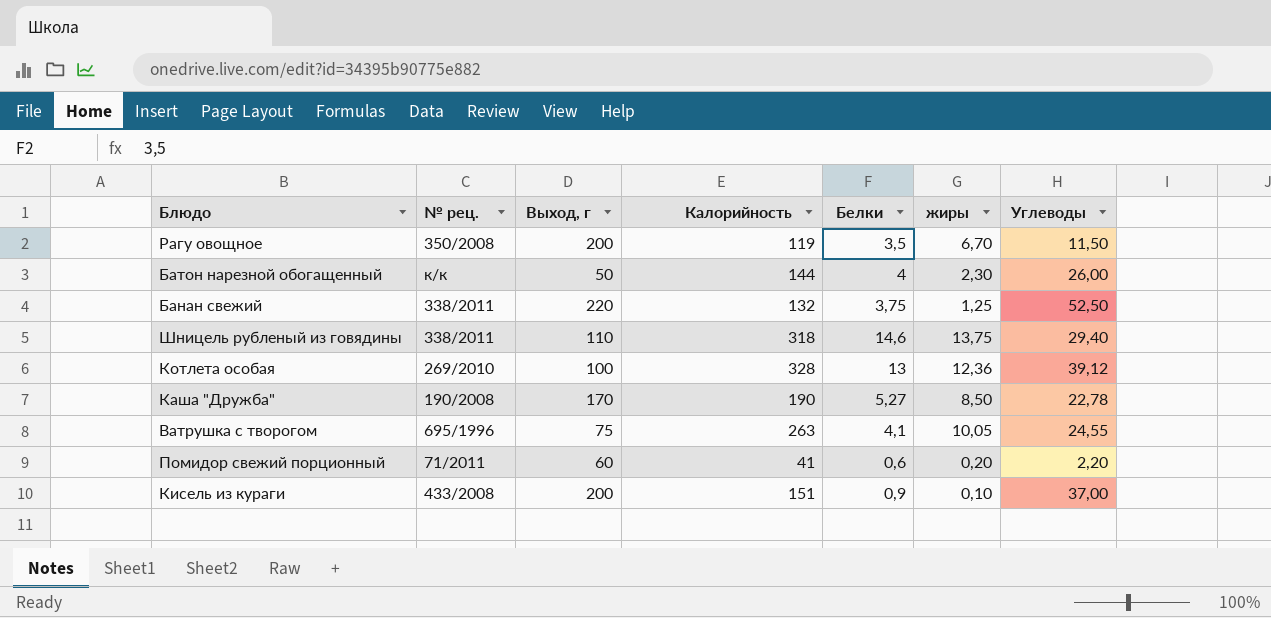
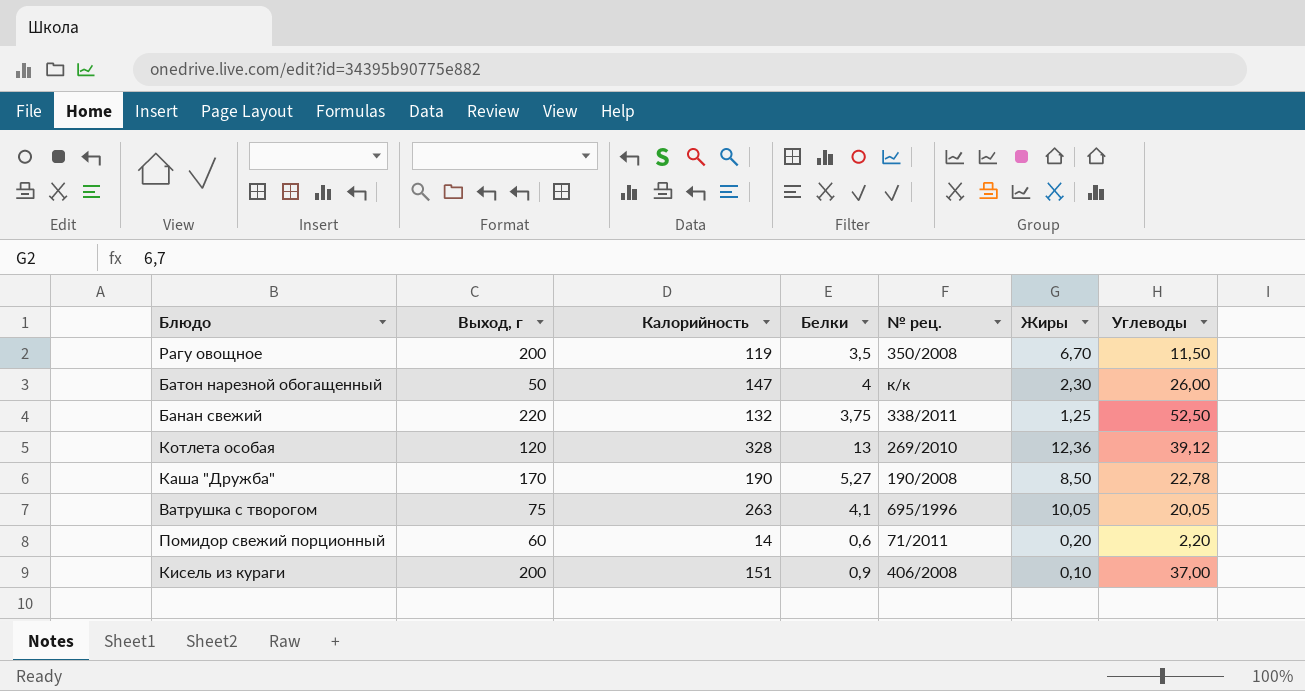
column № рец. | position: 2 -> 5
column name: жиры -> Жиры
row Шницель рубленый из говядины: 338/2011 | 110 | 318 | 14,6 | 13,75 | 29,40 -> none
Батон нарезной обогащенный | Калорийность: 144 -> 147
Котлета особая | Выход, г: 100 -> 120
Ватрушка с творогом | Углеводы: 24,55 -> 20,05
Помидор свежий порционный | Калорийность: 41 -> 14
Кисель из кураги | № рец.: 433/2008 -> 406/2008

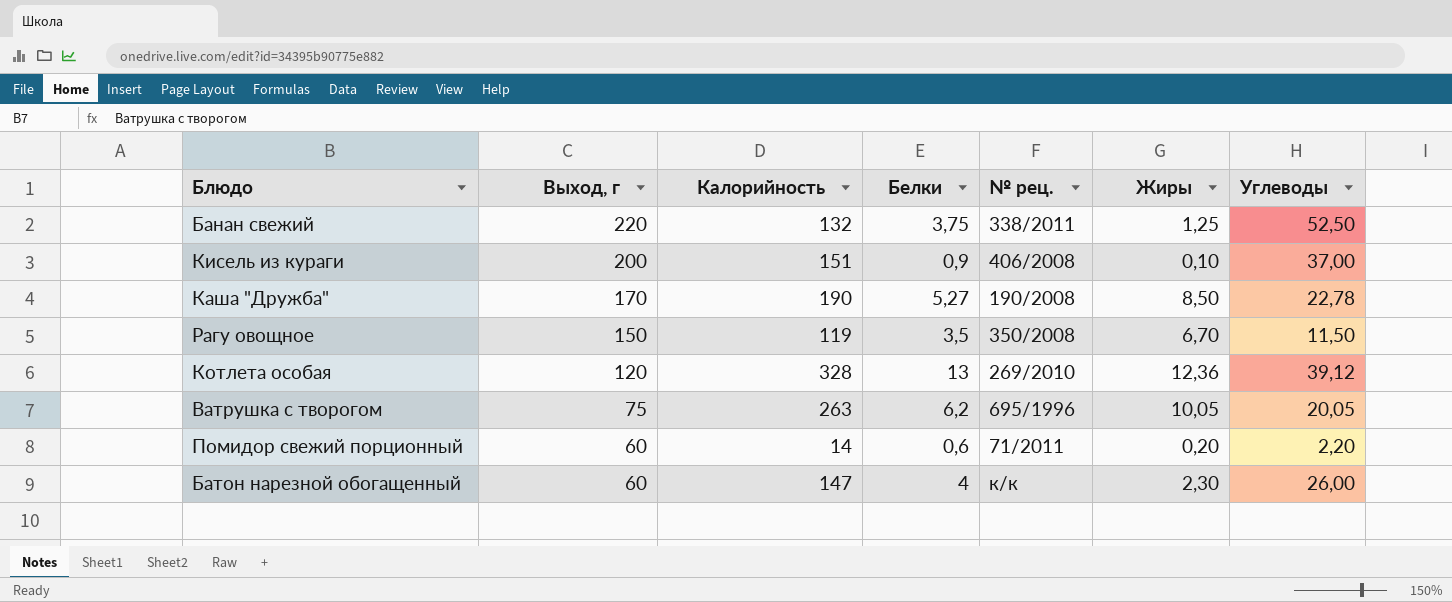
row order: none -> Выход, г descending
Рагу овощное | Выход, г: 200 -> 150
Ватрушка с творогом | Белки: 4,1 -> 6,2
Батон нарезной обогащенный | Выход, г: 50 -> 60

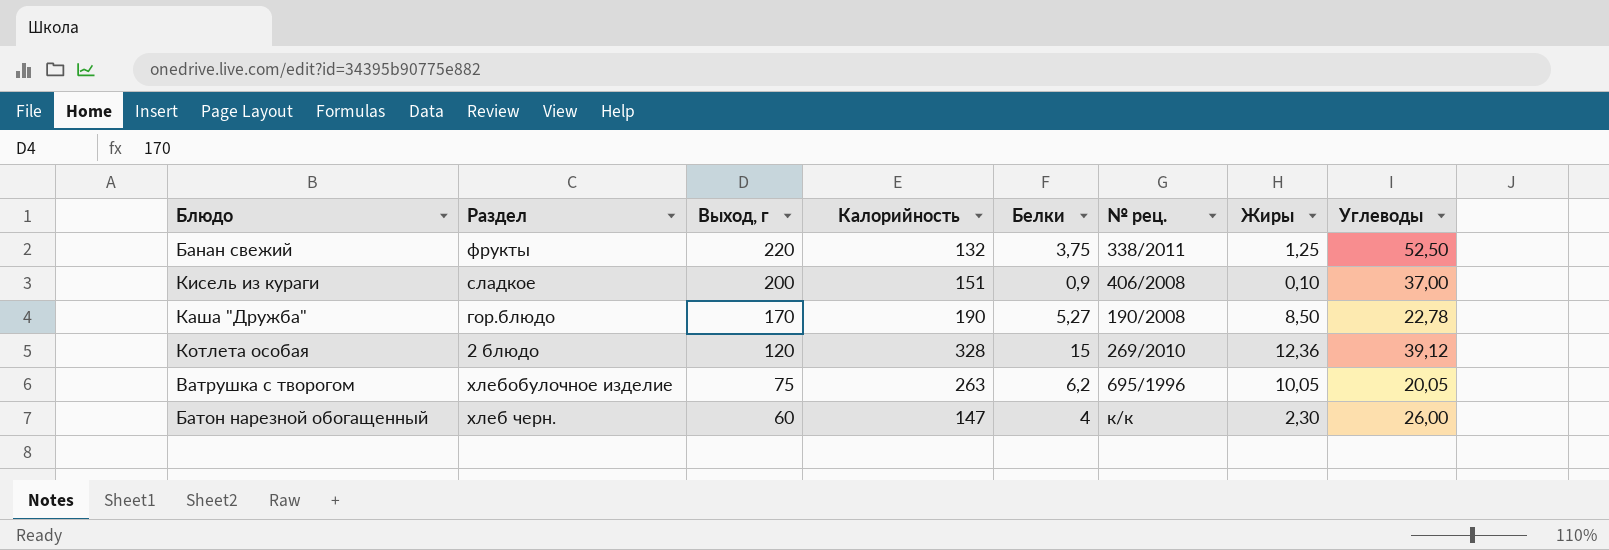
column Раздел | position: none -> 2
row Рагу овощное: 150 | 119 | 3,5 | 350/2008 | 6,70 | 11,50 -> none
row Помидор свежий порционный: 60 | 14 | 0,6 | 71/2011 | 0,20 | 2,20 -> none
Котлета особая | Белки: 13 -> 15

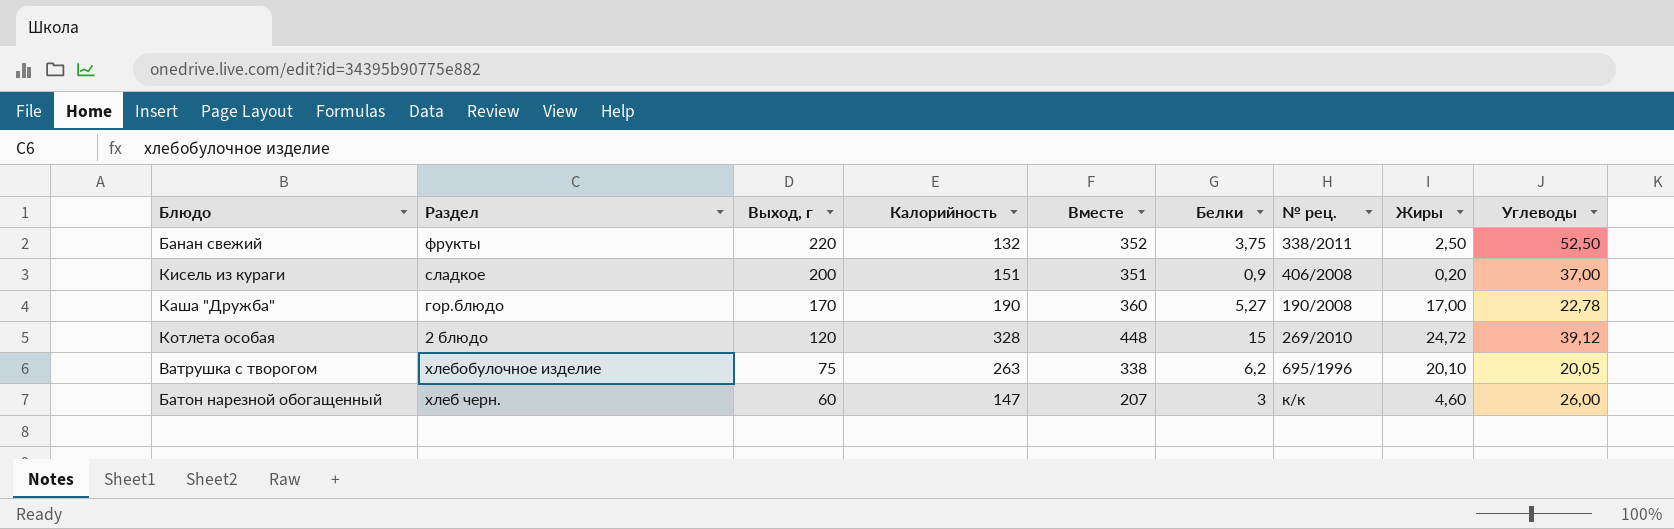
column Вместе | formula: none -> [Выход, г] + [Калорийность]
Банан свежий | Жиры: 1,25 -> 2,50
Кисель из кураги | Жиры: 0,10 -> 0,20
Каша "Дружба" | Жиры: 8,50 -> 17,00
Котлета особая | Жиры: 12,36 -> 24,72
Ватрушка с творогом | Жиры: 10,05 -> 20,10
Батон нарезной обогащенный | Белки: 4 -> 3
Батон нарезной обогащенный | Жиры: 2,30 -> 4,60

